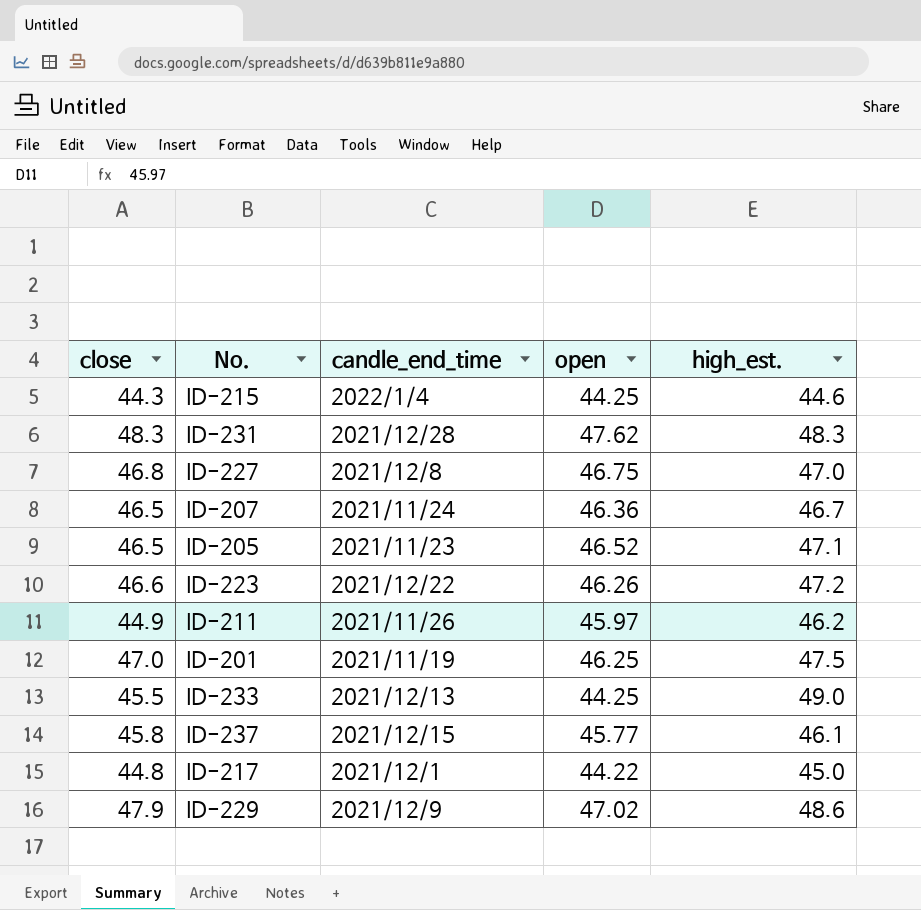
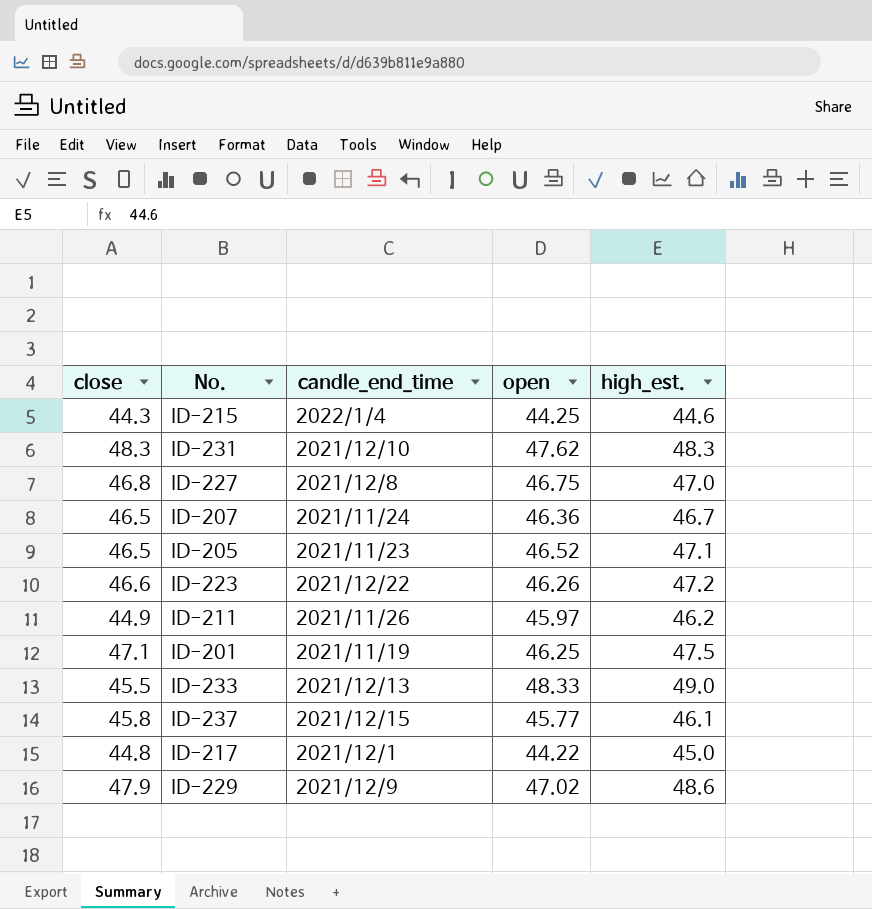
ID-231 | candle_end_time: 2021/12/28 -> 2021/12/10
ID-201 | close: 47.0 -> 47.1
ID-233 | open: 44.25 -> 48.33

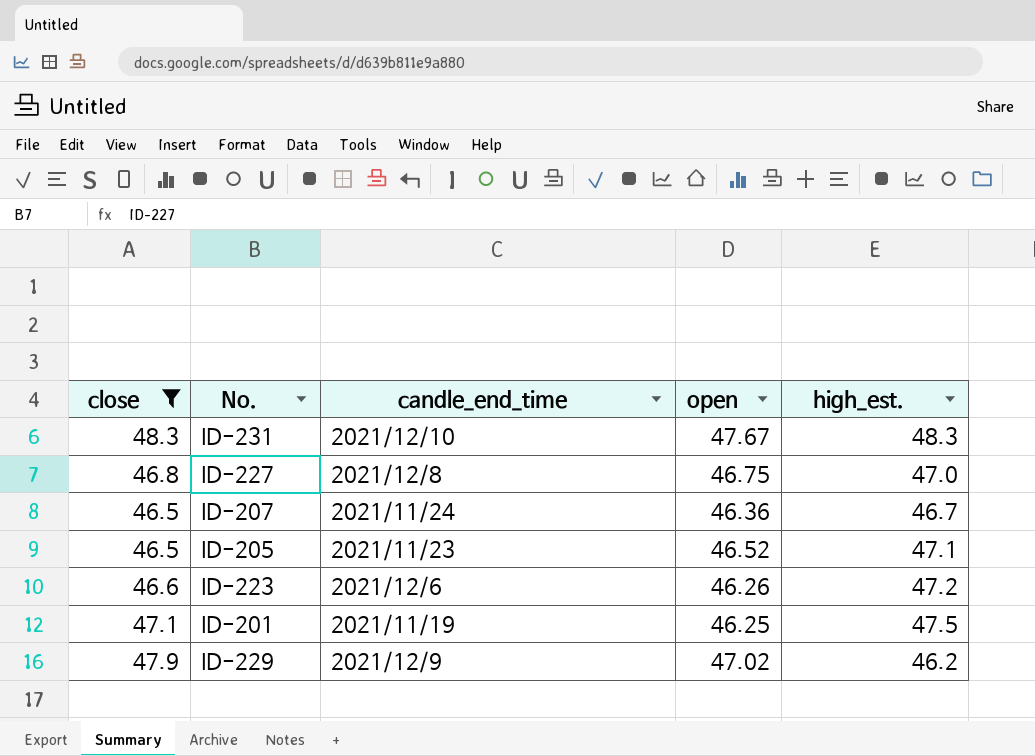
filter: none -> close >= 46.5
ID-231 | open: 47.62 -> 47.67
ID-223 | candle_end_time: 2021/12/22 -> 2021/12/6
ID-229 | high_est.: 48.6 -> 46.2

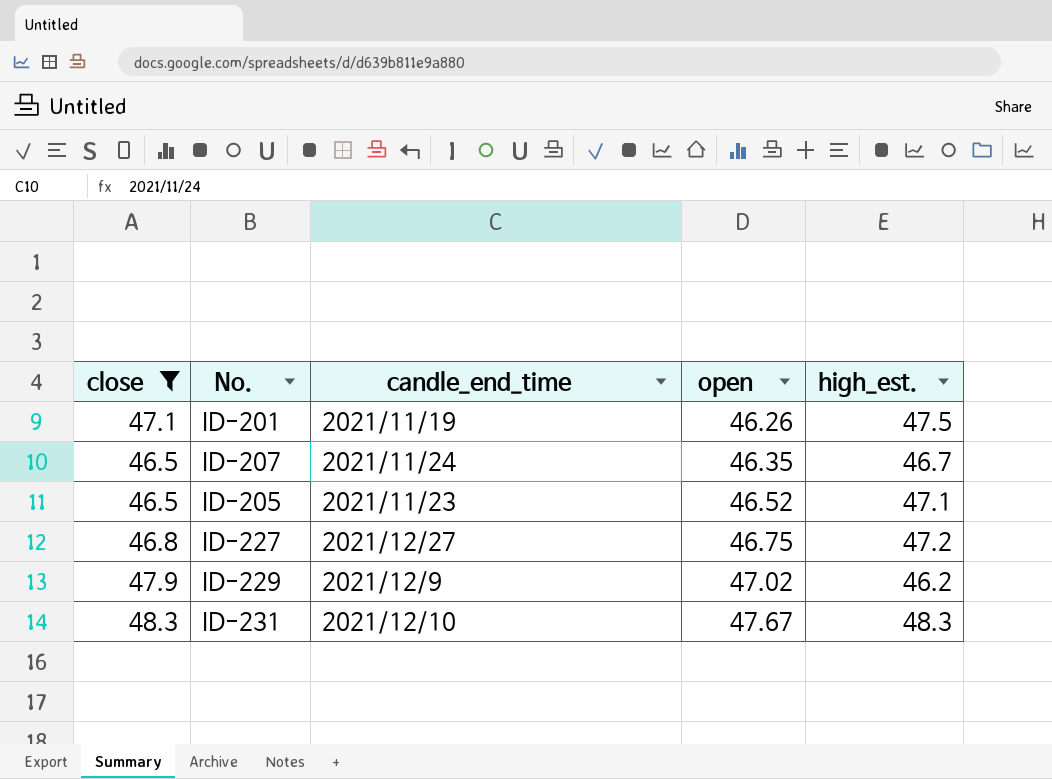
row order: none -> open ascending
row ID-223: 46.6 | 2021/12/6 | 46.26 | 47.2 -> none
ID-201 | open: 46.25 -> 46.26
ID-207 | open: 46.36 -> 46.35
ID-227 | candle_end_time: 2021/12/8 -> 2021/12/27
ID-227 | high_est.: 47.0 -> 47.2

